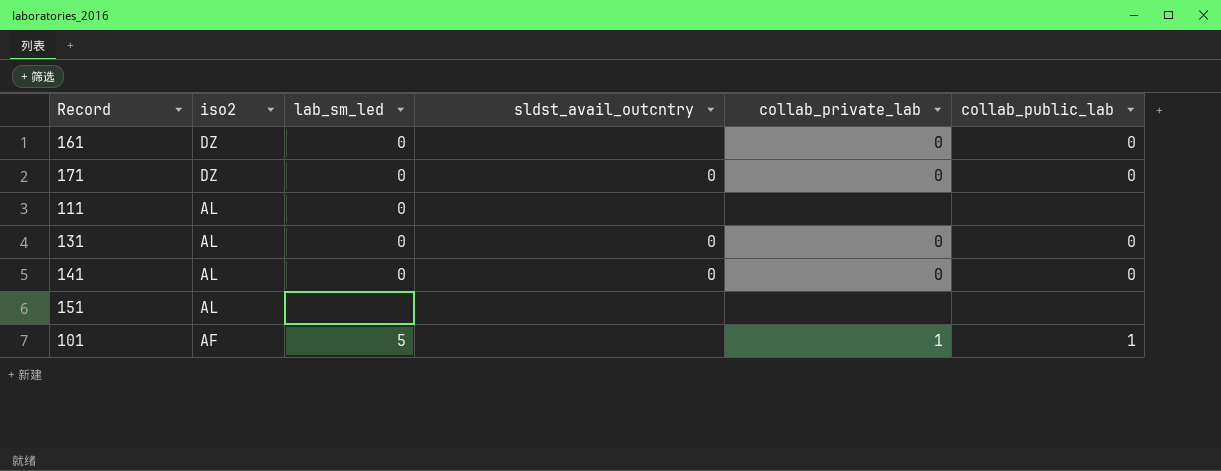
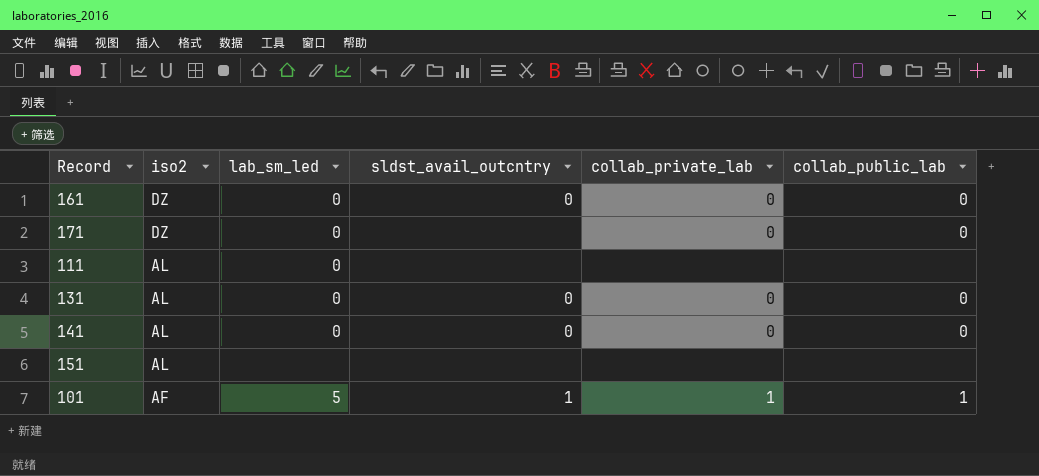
161 | sldst_avail_outcntry: none -> 0
171 | sldst_avail_outcntry: 0 -> none
101 | sldst_avail_outcntry: none -> 1

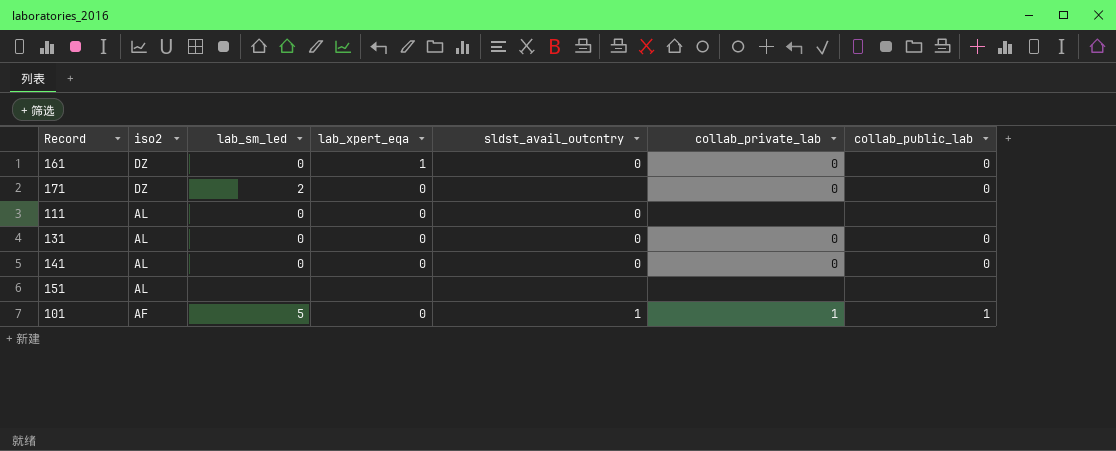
column lab_xpert_eqa | position: none -> 4
171 | lab_sm_led: 0 -> 2
111 | sldst_avail_outcntry: none -> 0

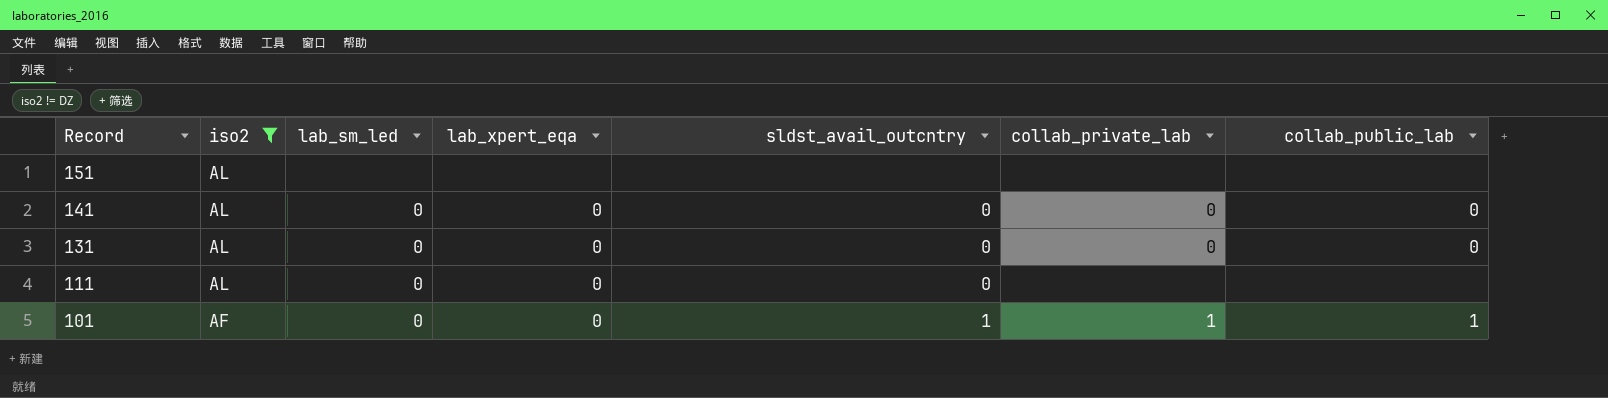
filter: none -> iso2 != DZ
row order: iso2 descending -> Record descending
101 | lab_sm_led: 5 -> 0

